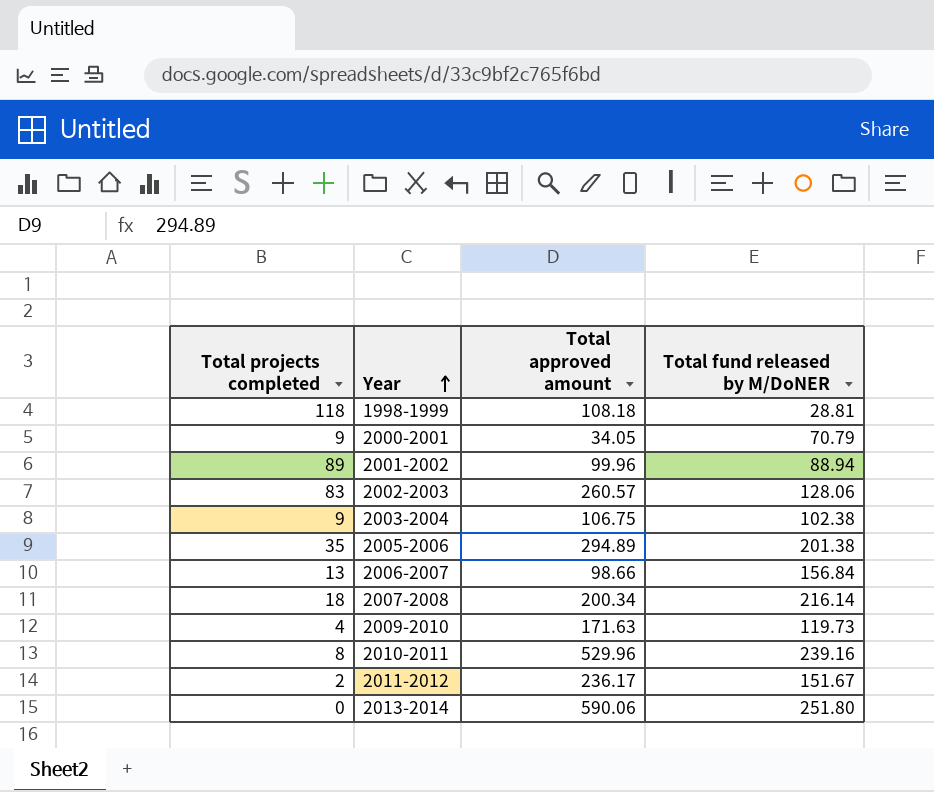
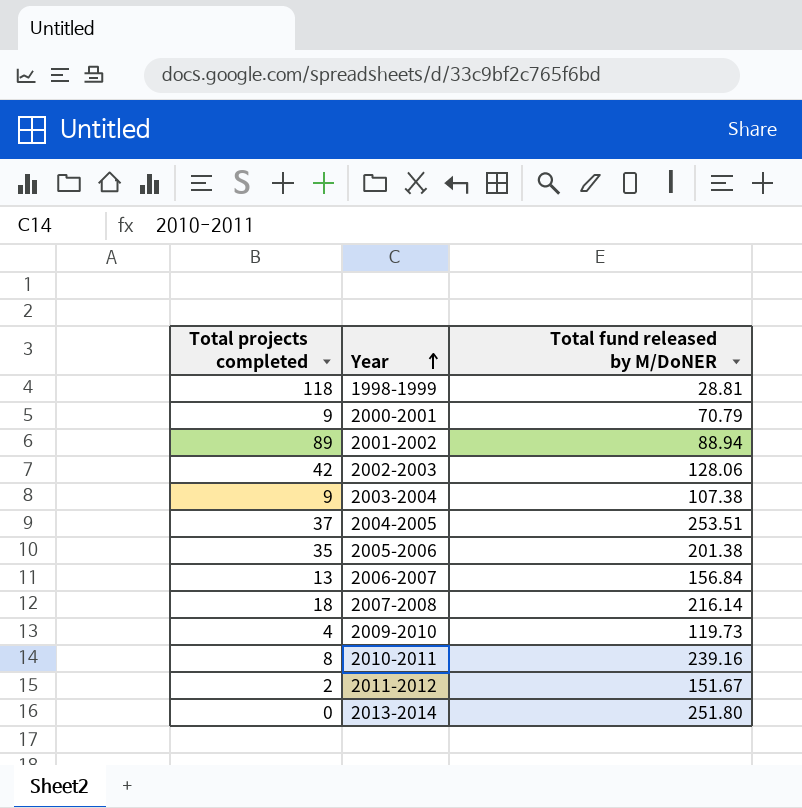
column Total approved amount | position: 3 -> none
2002-2003 | Total projects completed: 83 -> 42
2003-2004 | Total fund released by M/DoNER: 102.38 -> 107.38
row 2004-2005: none -> 37 | 253.51

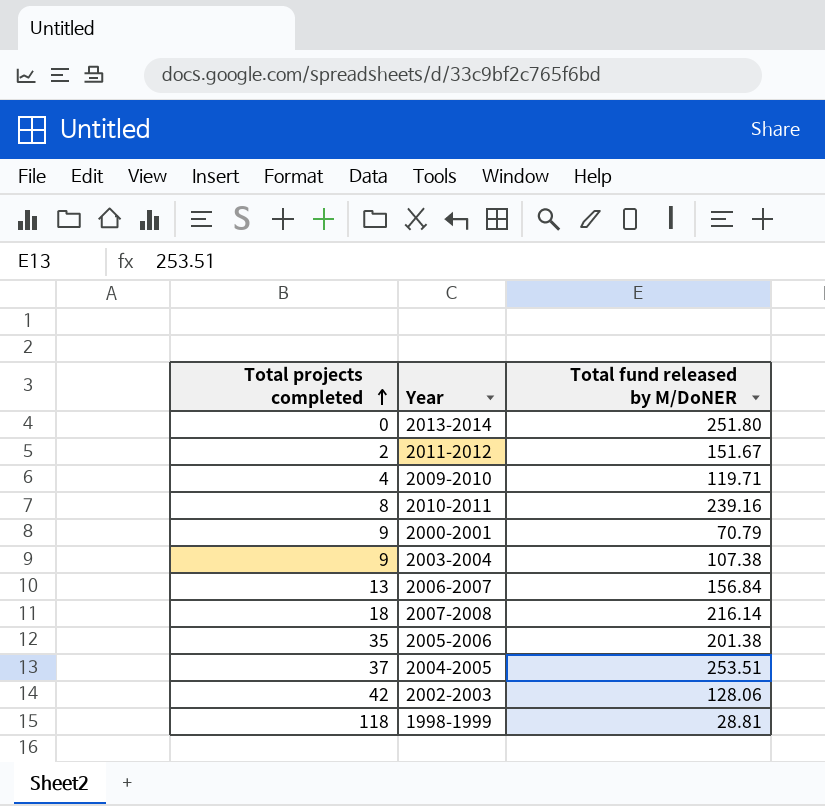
row order: Year ascending -> Total projects completed ascending
row 2001-2002: 89 | 88.94 -> none
2009-2010 | Total fund released by M/DoNER: 119.73 -> 119.71

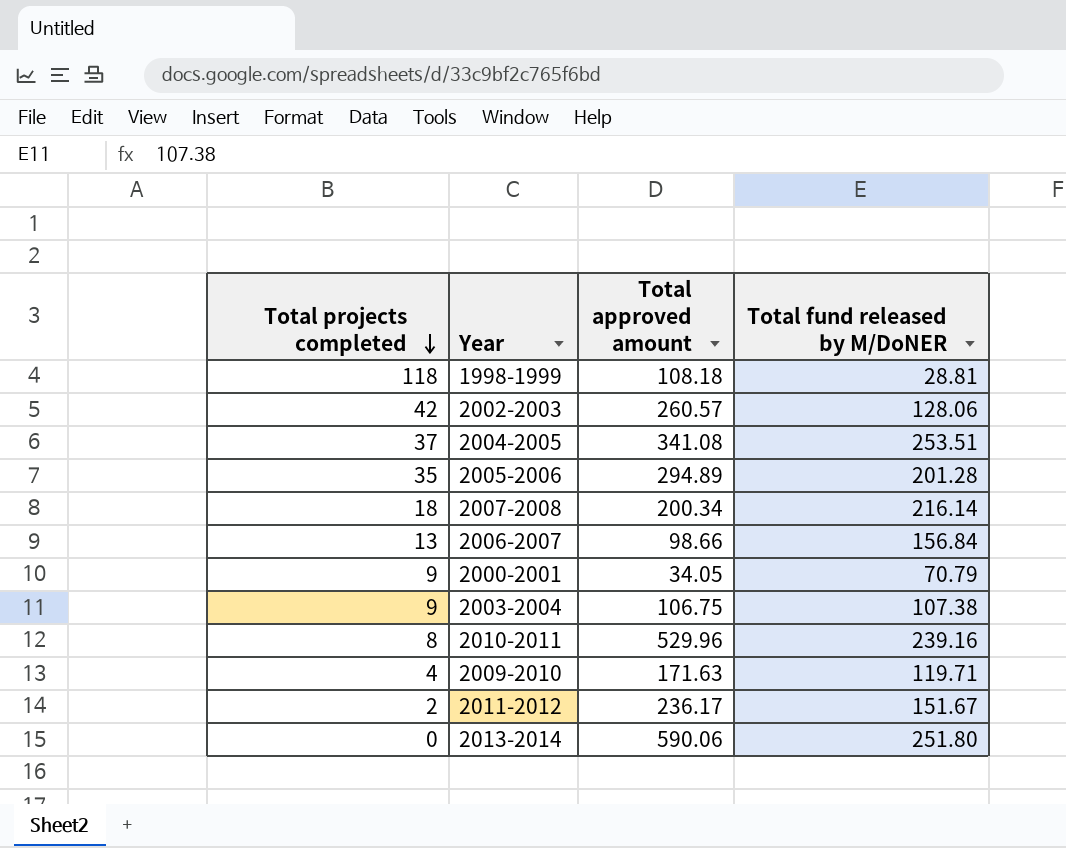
row order: Total projects completed ascending -> Total projects completed descending
column Total approved amount | position: none -> 3
2005-2006 | Total fund released by M/DoNER: 201.38 -> 201.28

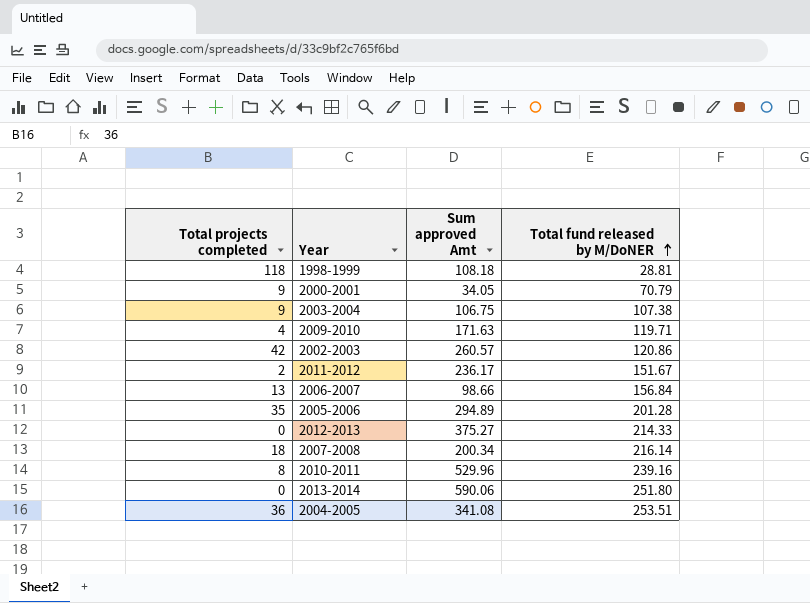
row order: Total projects completed descending -> Total fund released by M/DoNER ascending
column name: Total approved amount -> Sum approved Amt
2002-2003 | Total fund released by M/DoNER: 128.06 -> 120.86
row 2012-2013: none -> 0 | 375.27 | 214.33
2004-2005 | Total projects completed: 37 -> 36

